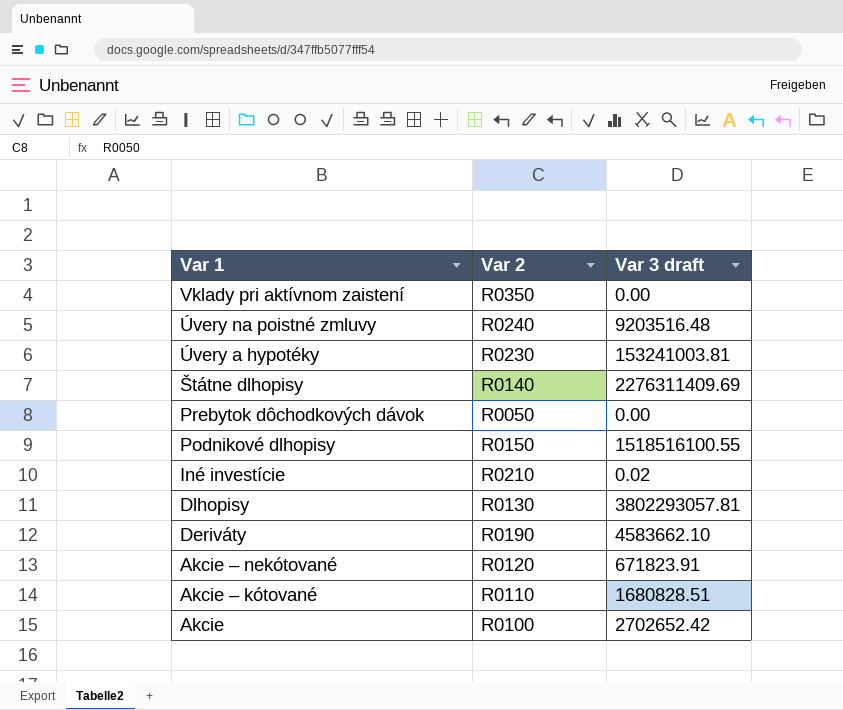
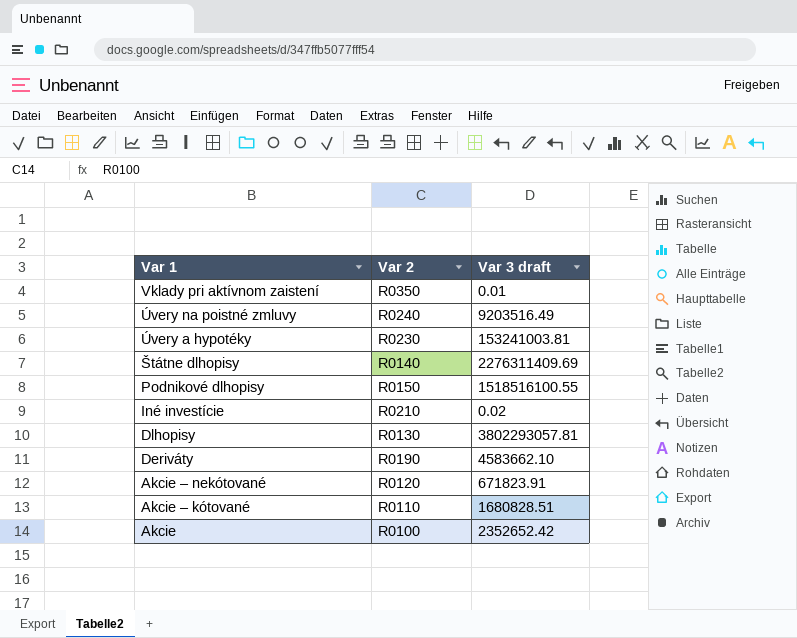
row Prebytok dôchodkových dávok: R0050 | 0.00 -> none
Vklady pri aktívnom zaistení | Var 3 draft: 0.00 -> 0.01
Úvery na poistné zmluvy | Var 3 draft: 9203516.48 -> 9203516.49
Akcie | Var 3 draft: 2702652.42 -> 2352652.42

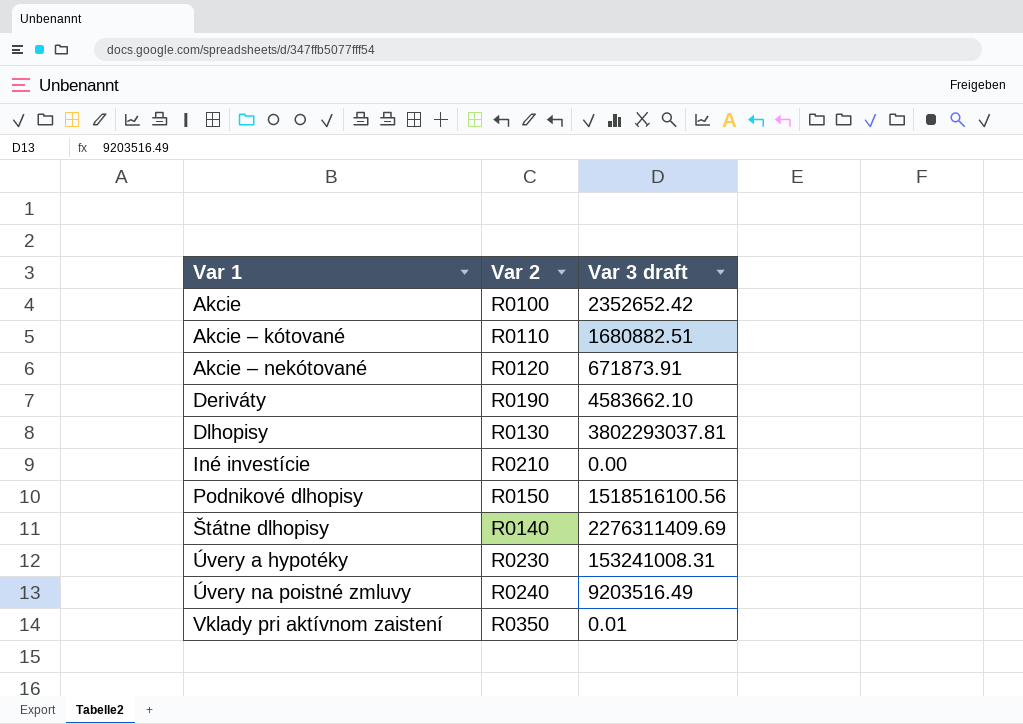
row order: Var 1 descending -> Var 1 ascending
Akcie – kótované | Var 3 draft: 1680828.51 -> 1680882.51
Akcie – nekótované | Var 3 draft: 671823.91 -> 671873.91
Dlhopisy | Var 3 draft: 3802293057.81 -> 3802293037.81
Iné investície | Var 3 draft: 0.02 -> 0.00
Podnikové dlhopisy | Var 3 draft: 1518516100.55 -> 1518516100.56
Úvery a hypotéky | Var 3 draft: 153241003.81 -> 153241008.31

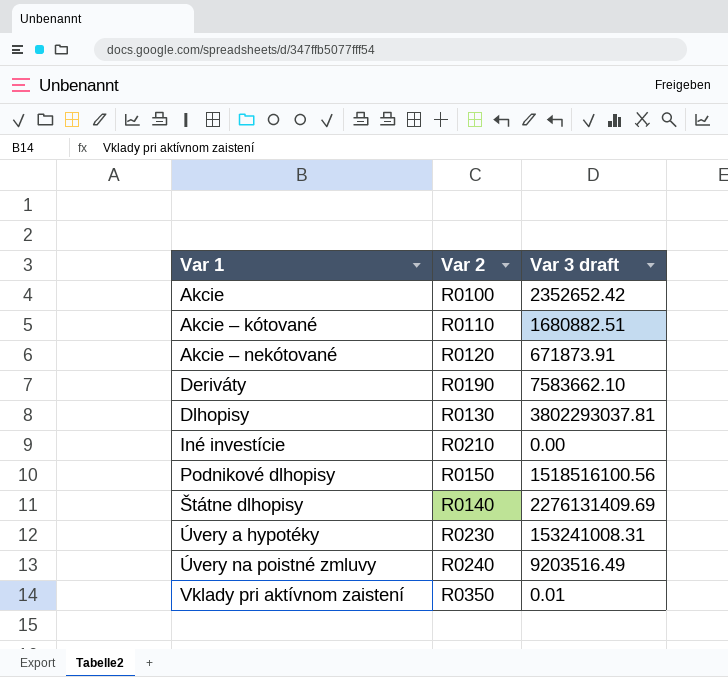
Deriváty | Var 3 draft: 4583662.10 -> 7583662.10
Štátne dlhopisy | Var 3 draft: 2276311409.69 -> 2276131409.69

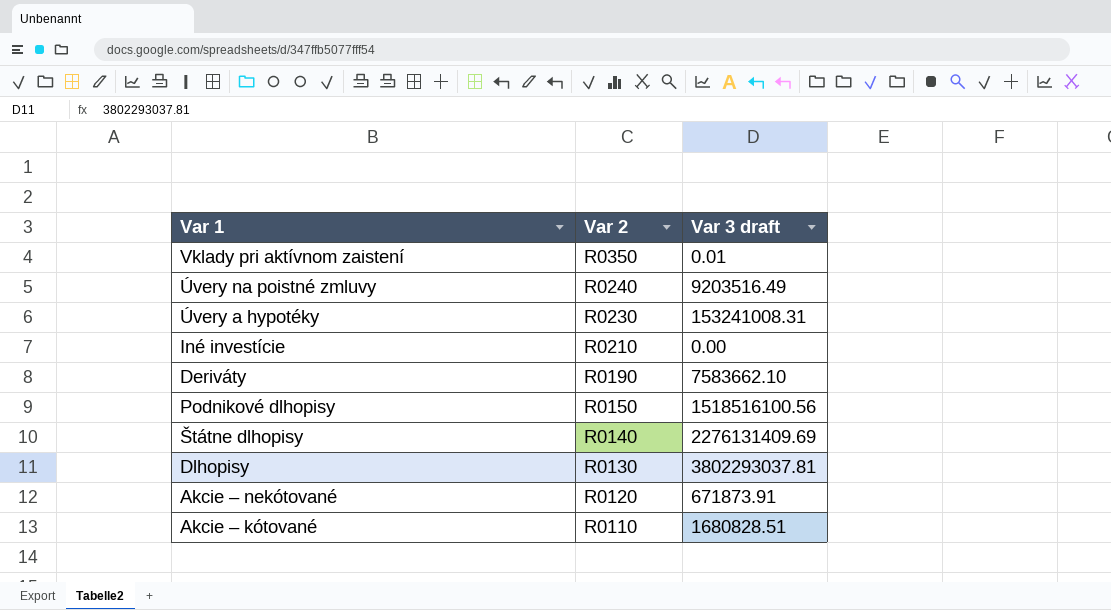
row order: Var 1 ascending -> Var 2 descending
row Akcie: R0100 | 2352652.42 -> none
Akcie – kótované | Var 3 draft: 1680882.51 -> 1680828.51

